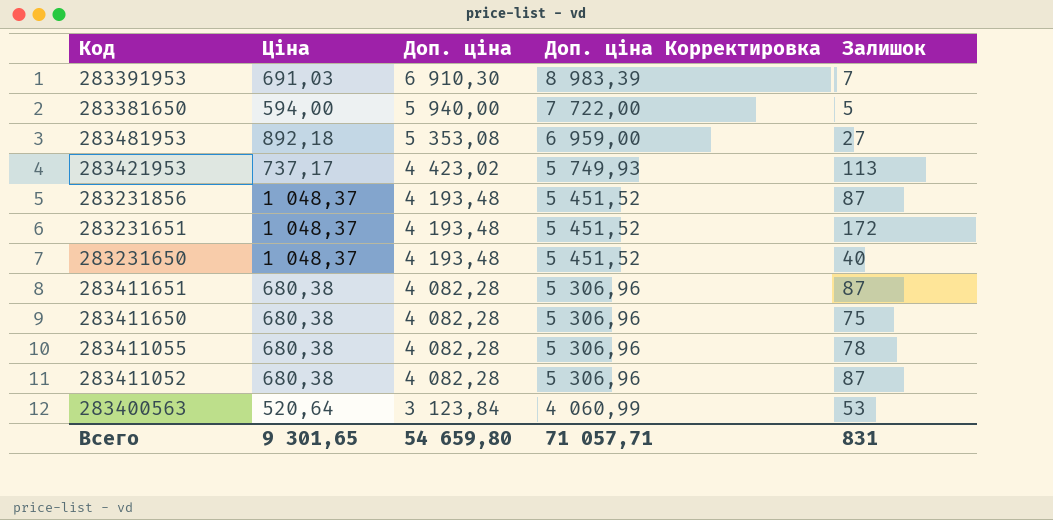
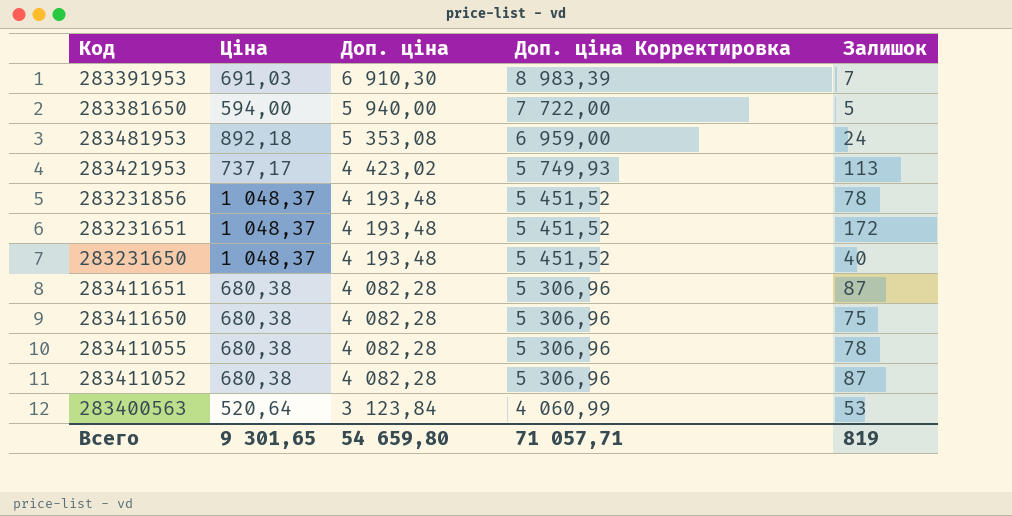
283481953 | Залишок: 27 -> 24
283231856 | Залишок: 87 -> 78
Всего | Залишок: 831 -> 819

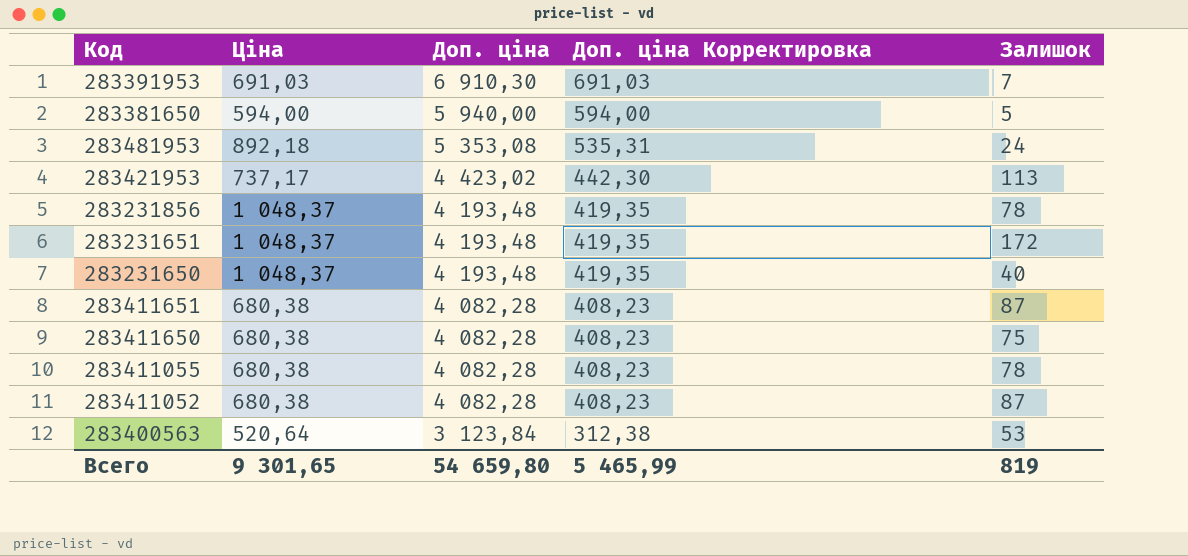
column Доп. ціна Корректировка | formula: [Доп. ціна] * 1,3 -> [Доп. ціна] * 0,1
Всего | Доп. ціна Корректировка: 71 057,71 -> 5 465,99

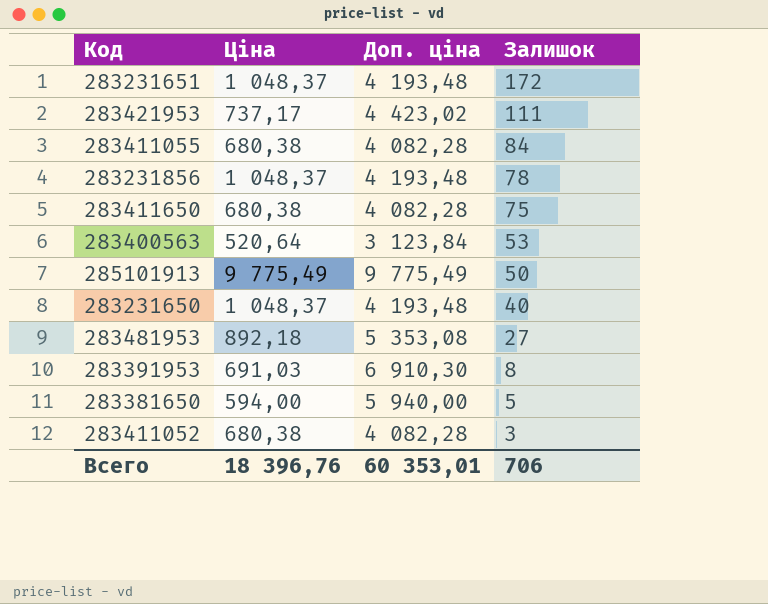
row order: Доп. ціна descending -> Залишок descending
column Доп. ціна Корректировка | formula: [Доп. ціна] * 0,1 -> none
row 283411651: 680,38 | 4 082,28 | 408,23 | 87 -> none
283421953 | Залишок: 113 -> 111
283411055 | Залишок: 78 -> 84
row 285101913: none -> 9 775,49 | 9 775,49 | 50
283481953 | Залишок: 24 -> 27
283391953 | Залишок: 7 -> 8
283411052 | Залишок: 87 -> 3
Всего | Ціна: 9 301,65 -> 18 396,76
Всего | Доп. ціна: 54 659,80 -> 60 353,01
Всего | Залишок: 819 -> 706

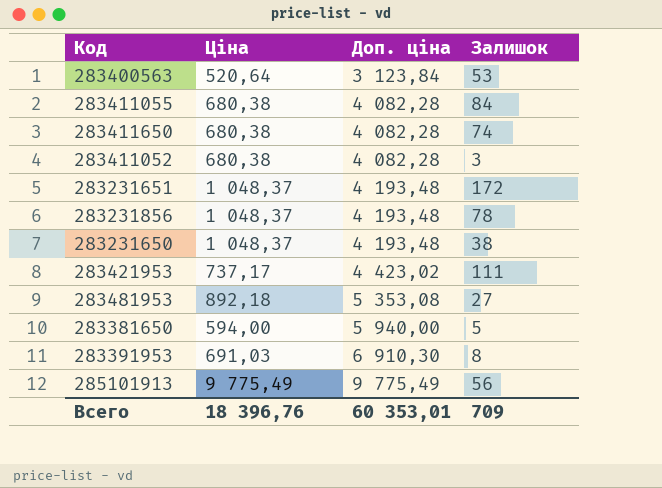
row order: Залишок descending -> Доп. ціна ascending
283411650 | Залишок: 75 -> 74
283231650 | Залишок: 40 -> 38
285101913 | Залишок: 50 -> 56
Всего | Залишок: 706 -> 709

